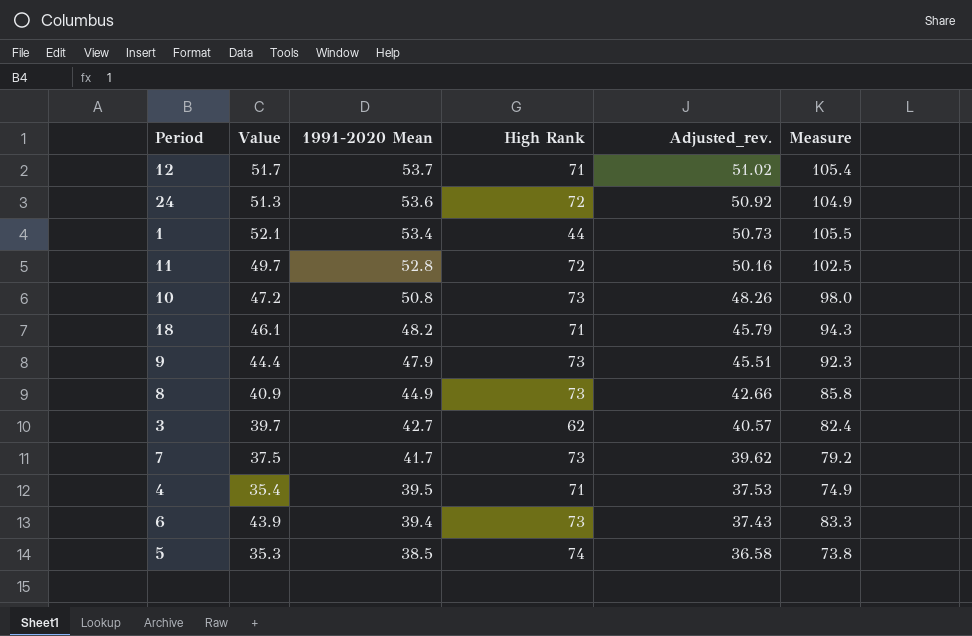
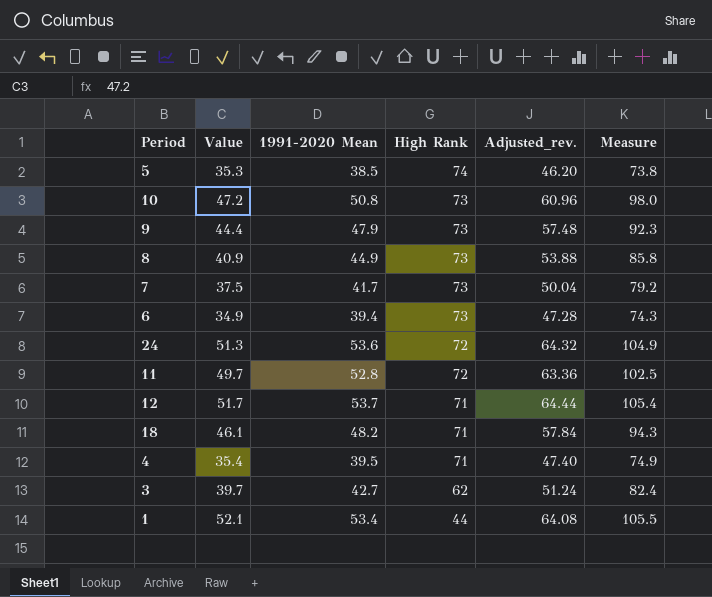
row order: 1991-2020 Mean descending -> High Rank descending
column Adjusted_rev. | formula: [1991-2020 Mean] * 0.95 -> [1991-2020 Mean] * 1.2
6 | Value: 43.9 -> 34.9
6 | Measure: 83.3 -> 74.3

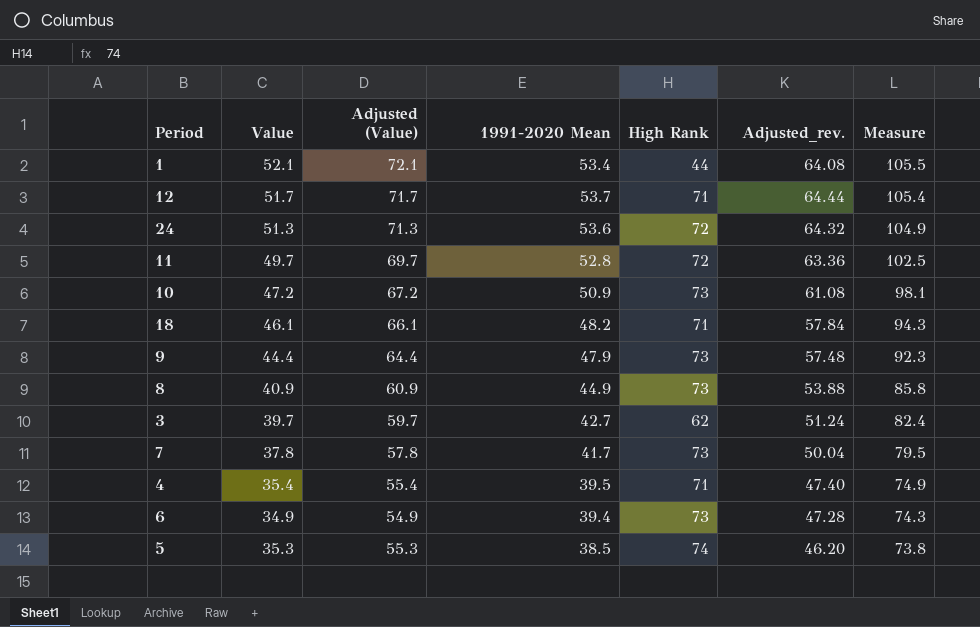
row order: High Rank descending -> Measure descending
column Adjusted (Value) | formula: none -> [Value] + 20
10 | 1991-2020 Mean: 50.8 -> 50.9
10 | Adjusted_rev.: 60.96 -> 61.08
10 | Measure: 98.0 -> 98.1
7 | Value: 37.5 -> 37.8
7 | Measure: 79.2 -> 79.5

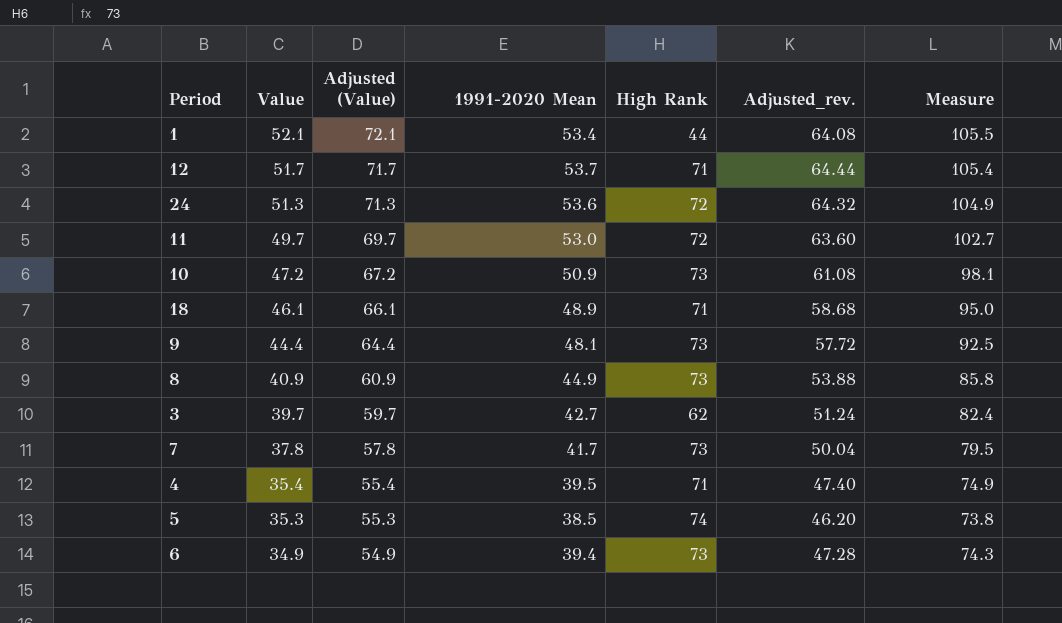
row order: Measure descending -> Value descending
11 | 1991-2020 Mean: 52.8 -> 53.0
11 | Adjusted_rev.: 63.36 -> 63.60
11 | Measure: 102.5 -> 102.7
18 | 1991-2020 Mean: 48.2 -> 48.9
18 | Adjusted_rev.: 57.84 -> 58.68
18 | Measure: 94.3 -> 95.0
9 | 1991-2020 Mean: 47.9 -> 48.1
9 | Adjusted_rev.: 57.48 -> 57.72
9 | Measure: 92.3 -> 92.5

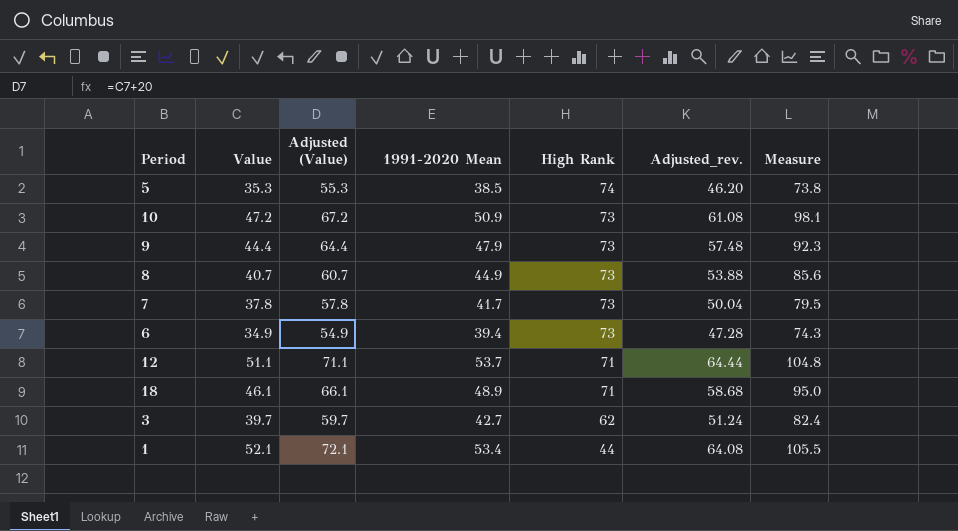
row order: Value descending -> High Rank descending
row 24: 51.3 | 71.3 | 53.6 | 72 | 64.32 | 104.9 -> none
row 11: 49.7 | 69.7 | 53.0 | 72 | 63.60 | 102.7 -> none
row 4: 35.4 | 55.4 | 39.5 | 71 | 47.40 | 74.9 -> none
9 | 1991-2020 Mean: 48.1 -> 47.9
9 | Adjusted_rev.: 57.72 -> 57.48
9 | Measure: 92.5 -> 92.3
8 | Value: 40.9 -> 40.7
8 | Adjusted (Value): 60.9 -> 60.7
8 | Measure: 85.8 -> 85.6
12 | Value: 51.7 -> 51.1
12 | Adjusted (Value): 71.7 -> 71.1
12 | Measure: 105.4 -> 104.8

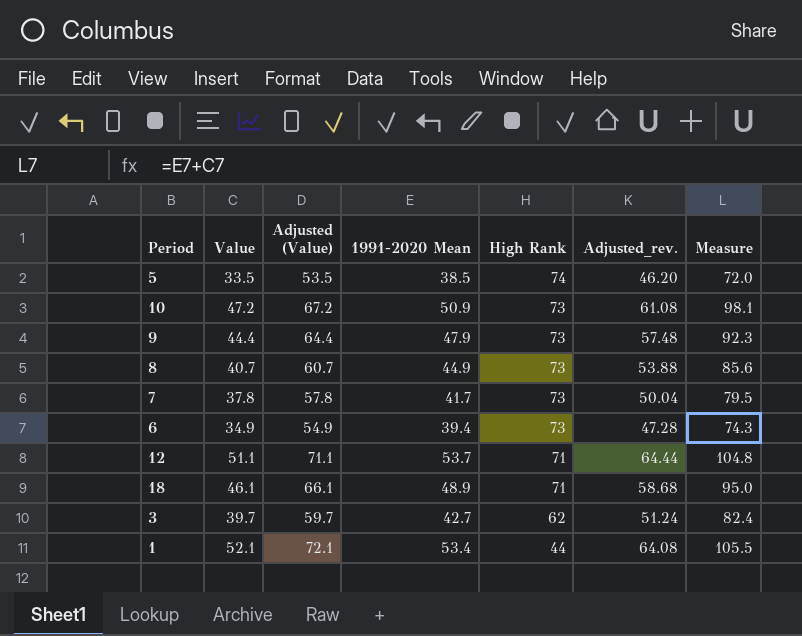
5 | Value: 35.3 -> 33.5
5 | Adjusted (Value): 55.3 -> 53.5
5 | Measure: 73.8 -> 72.0

